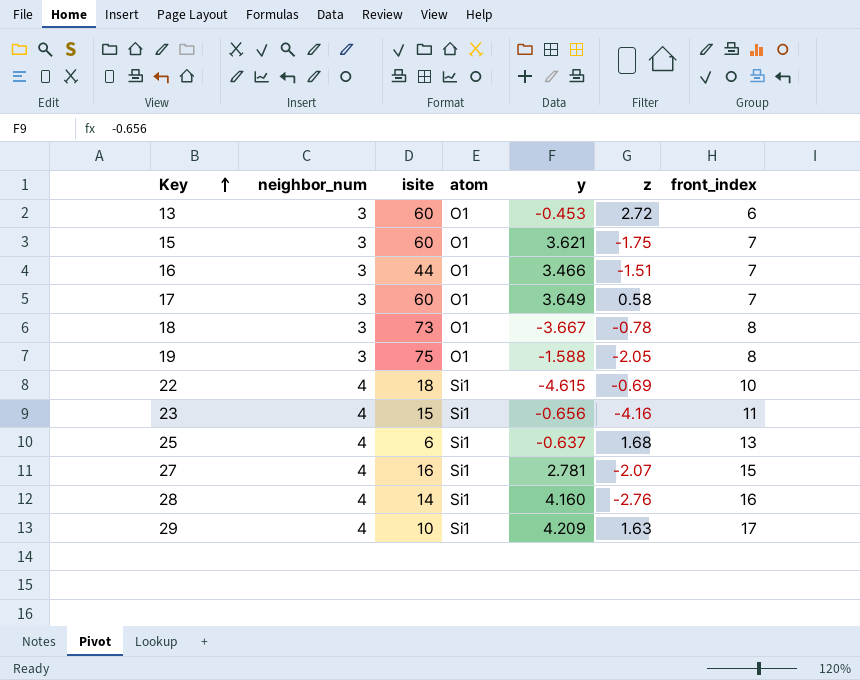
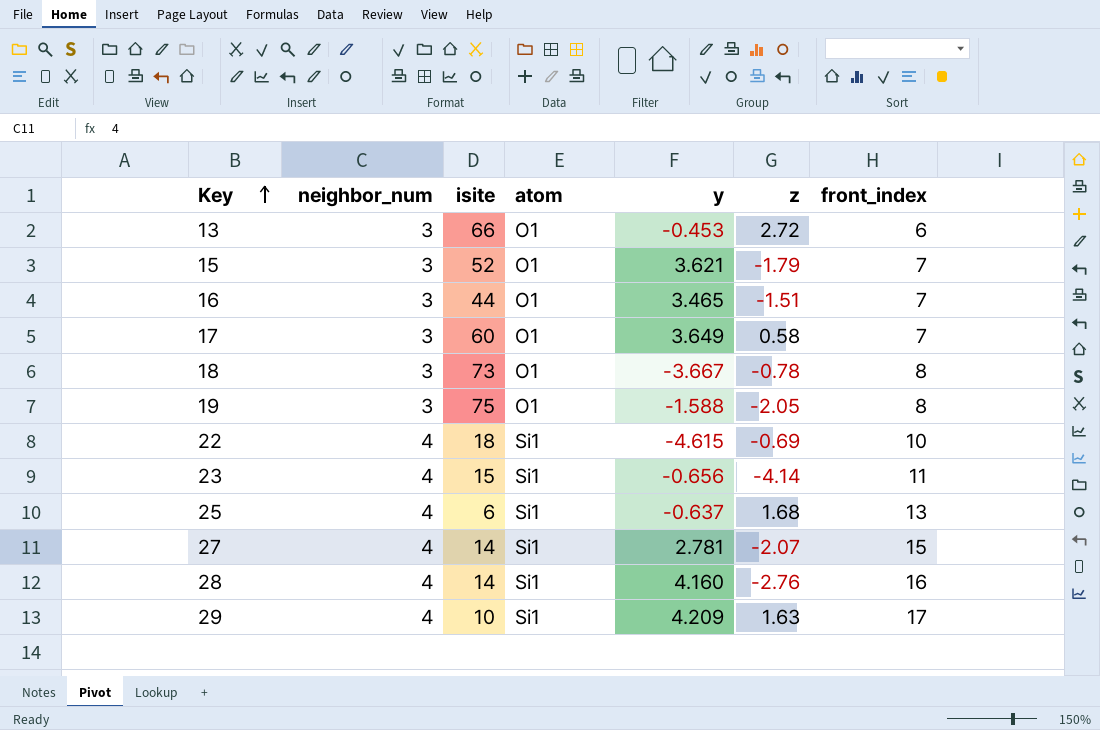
13 | isite: 60 -> 66
15 | isite: 60 -> 52
15 | z: -1.75 -> -1.79
16 | y: 3.466 -> 3.465
23 | z: -4.16 -> -4.14
27 | isite: 16 -> 14

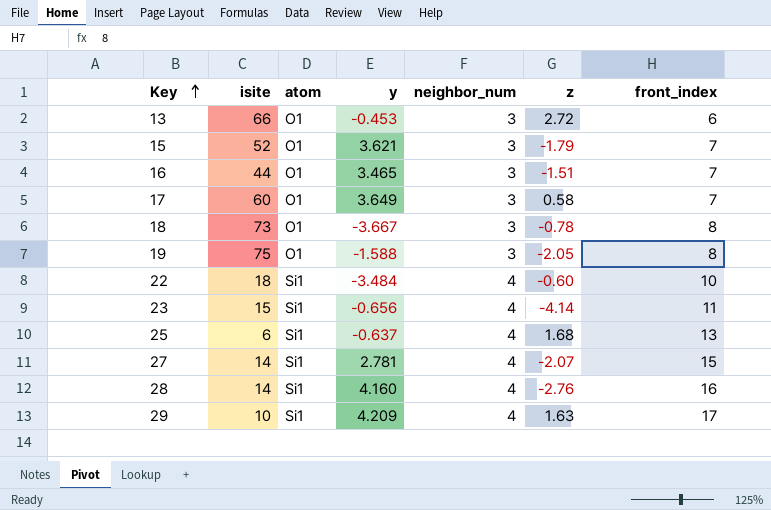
column neighbor_num | position: 2 -> 5
22 | y: -4.615 -> -3.484
22 | z: -0.69 -> -0.60

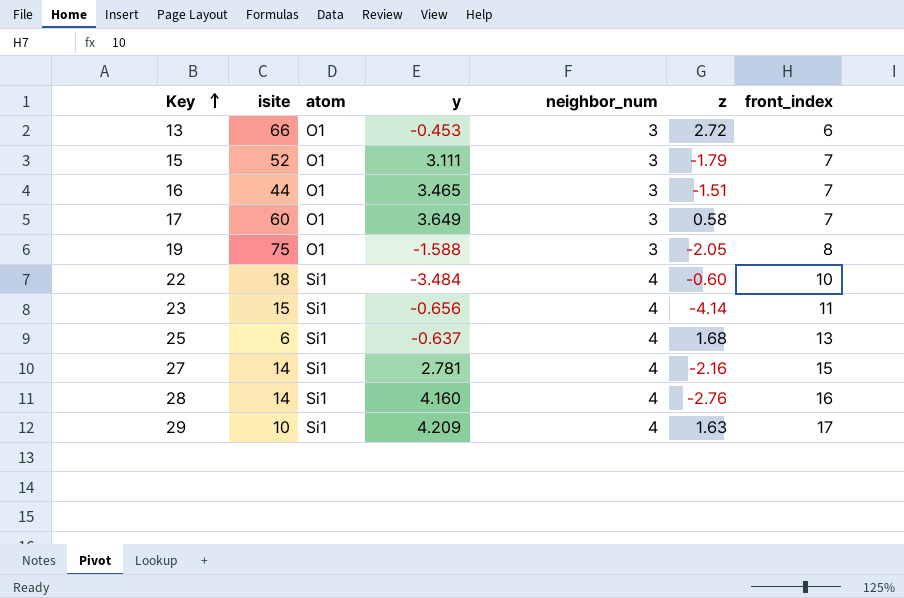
row 18: 73 | O1 | -3.667 | 3 | -0.78 | 8 -> none
15 | y: 3.621 -> 3.111
27 | z: -2.07 -> -2.16

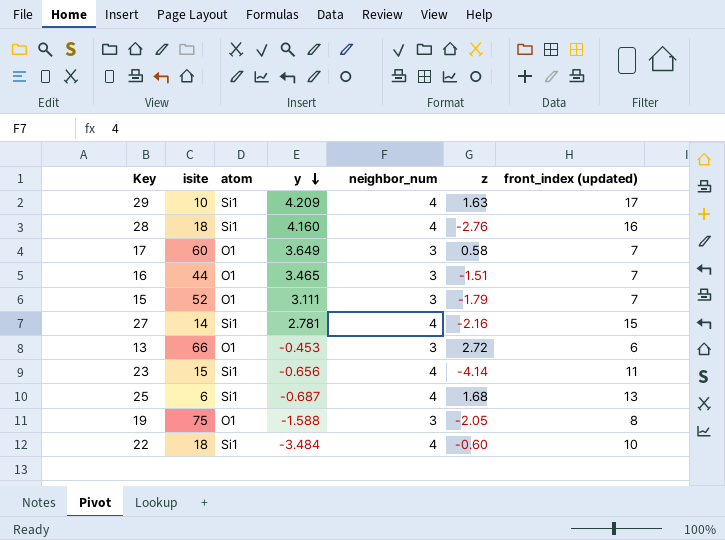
row order: Key ascending -> y descending
column name: front_index -> front_index (updated)
28 | isite: 14 -> 18
25 | y: -0.637 -> -0.687

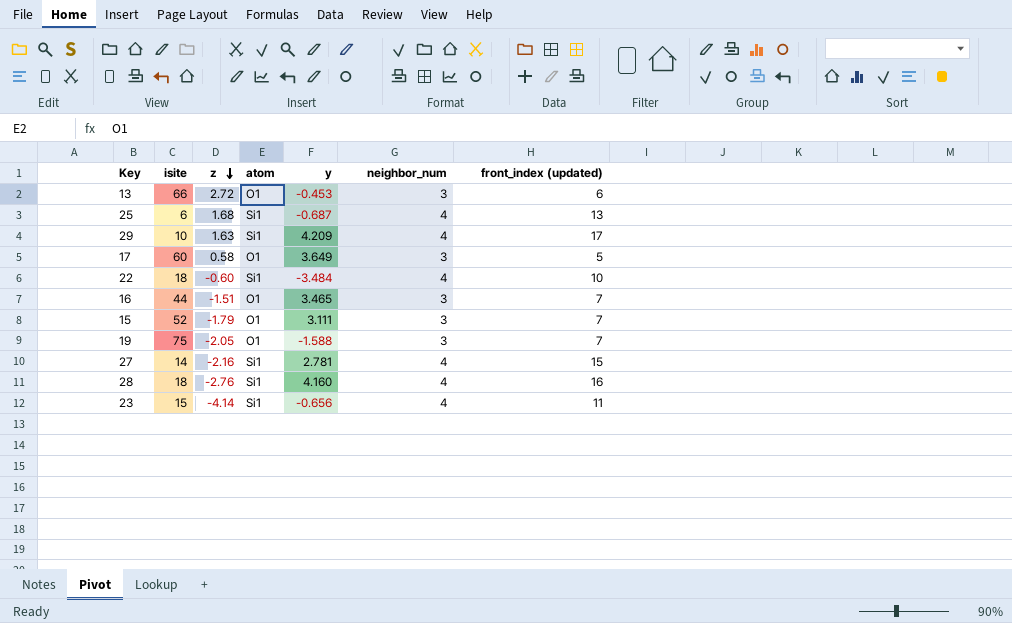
row order: y descending -> z descending
column z | position: 6 -> 3
17 | front_index (updated): 7 -> 5
19 | front_index (updated): 8 -> 7

